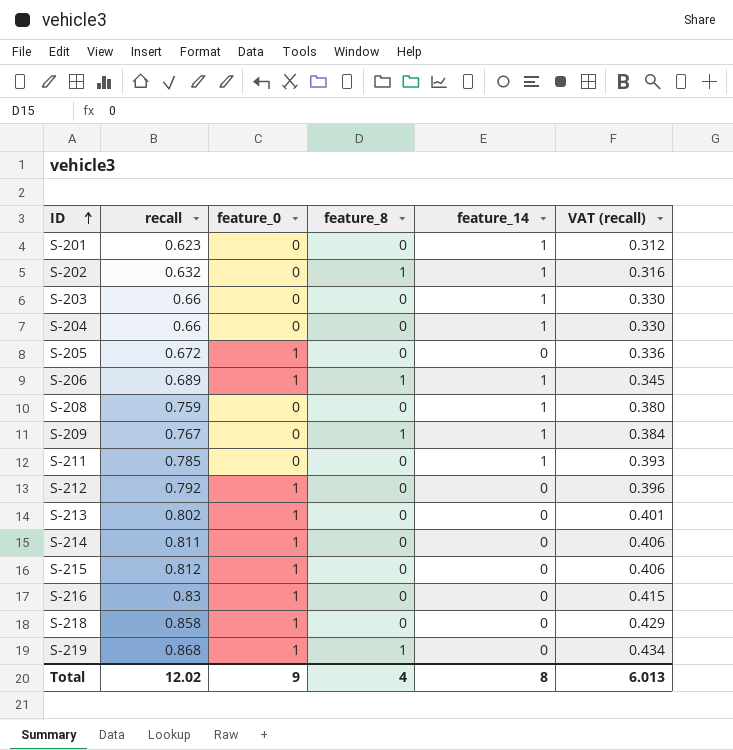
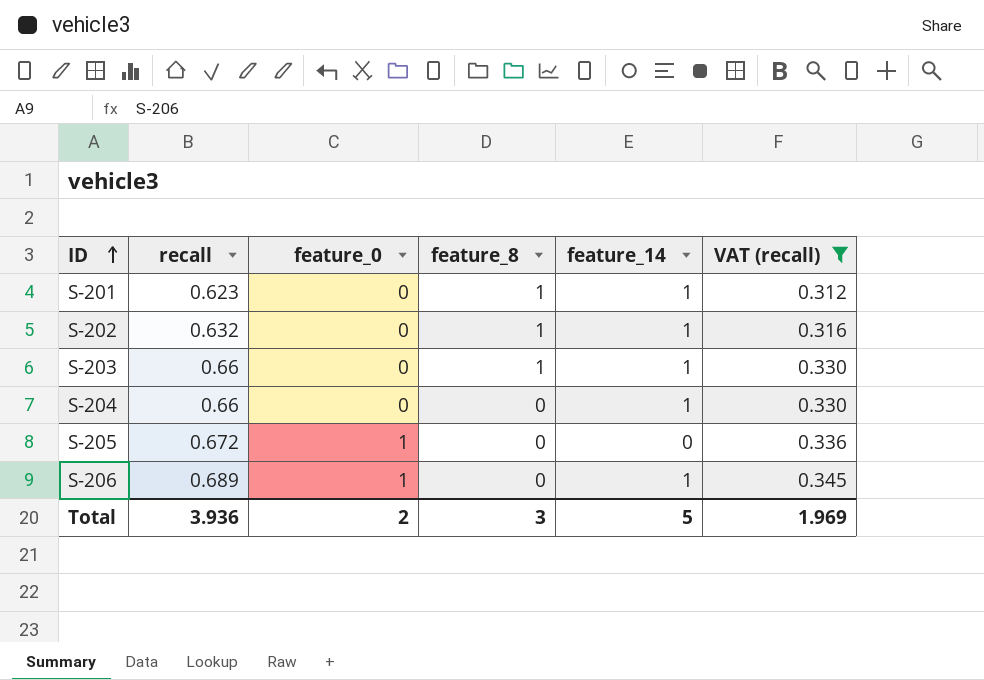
filter: none -> VAT (recall) <= 0.345
S-201 | feature_8: 0 -> 1
S-203 | feature_8: 0 -> 1
S-206 | feature_8: 1 -> 0
Total | recall: 12.02 -> 3.936
Total | feature_0: 9 -> 2
Total | feature_8: 4 -> 3
Total | feature_14: 8 -> 5
Total | VAT (recall): 6.013 -> 1.969

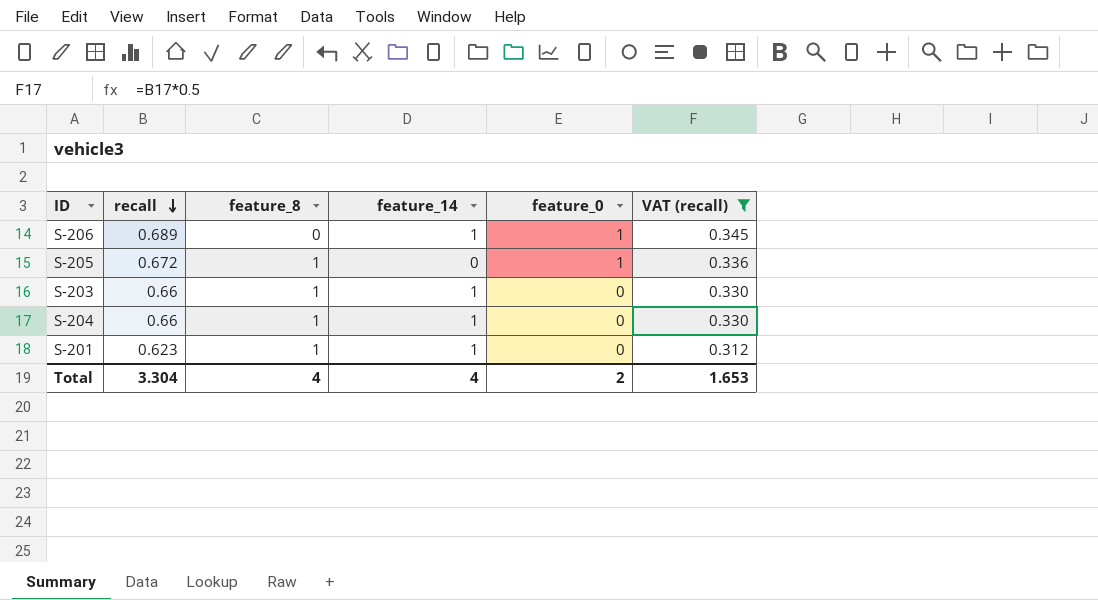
row order: ID ascending -> recall descending
column feature_0 | position: 3 -> 5
row S-202: 0.632 | 0 | 1 | 1 | 0.316 -> none
S-205 | feature_8: 0 -> 1
S-204 | feature_8: 0 -> 1
Total | recall: 3.936 -> 3.304
Total | feature_8: 3 -> 4
Total | feature_14: 5 -> 4
Total | VAT (recall): 1.969 -> 1.653

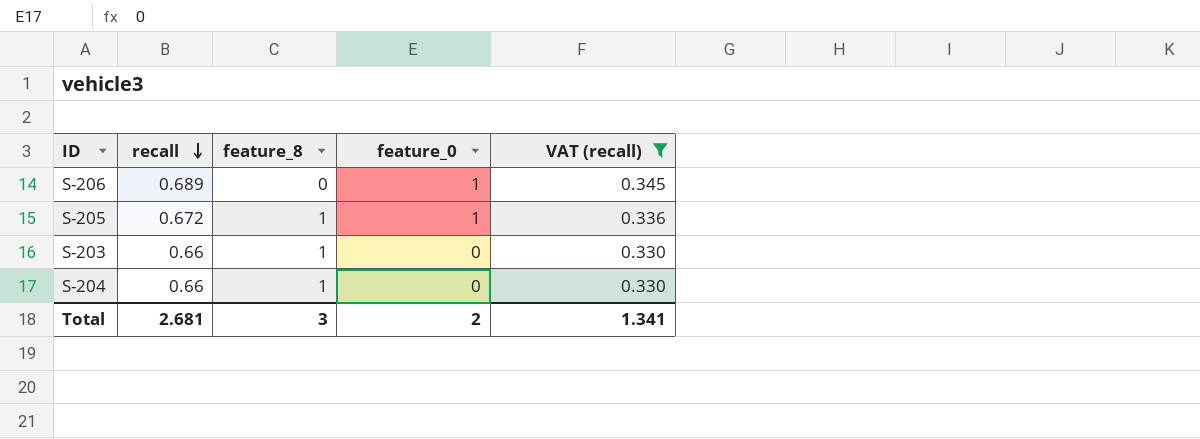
column feature_14 | position: 4 -> none
row S-201: 0.623 | 1 | 1 | 0 | 0.312 -> none
Total | recall: 3.304 -> 2.681
Total | feature_8: 4 -> 3
Total | VAT (recall): 1.653 -> 1.341

